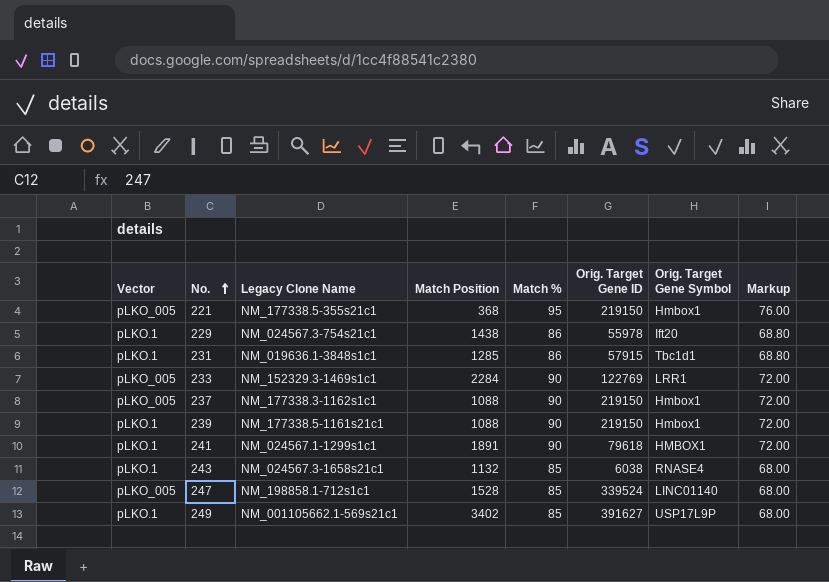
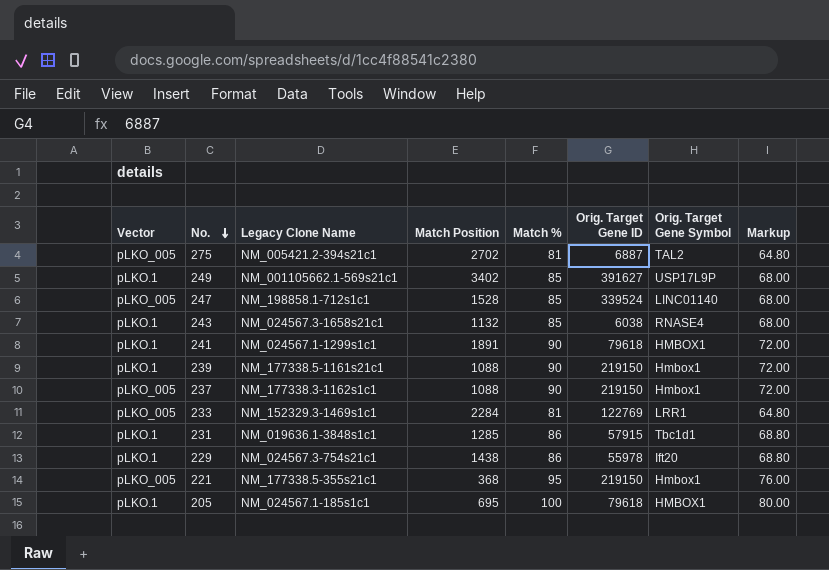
row order: No. ascending -> No. descending
row 275: none -> pLKO_005 | NM_005421.2-394s21c1 | 2702 | 81 | 6887 | TAL2 | 64.80
233 | Match %: 90 -> 81
233 | Markup: 72.00 -> 64.80
row 205: none -> pLKO.1 | NM_024567.1-185s1c1 | 695 | 100 | 79618 | HMBOX1 | 80.00

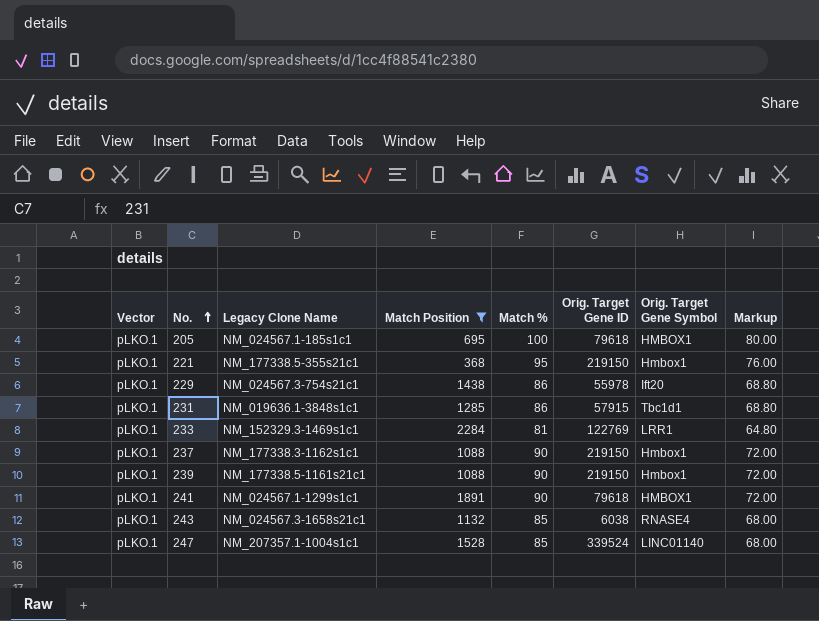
filter: none -> Match Position <= 2284
row order: No. descending -> No. ascending
221 | Vector: pLKO_005 -> pLKO.1
233 | Vector: pLKO_005 -> pLKO.1
237 | Vector: pLKO_005 -> pLKO.1
247 | Vector: pLKO_005 -> pLKO.1
247 | Legacy Clone Name: NM_198858.1-712s1c1 -> NM_207357.1-1004s1c1

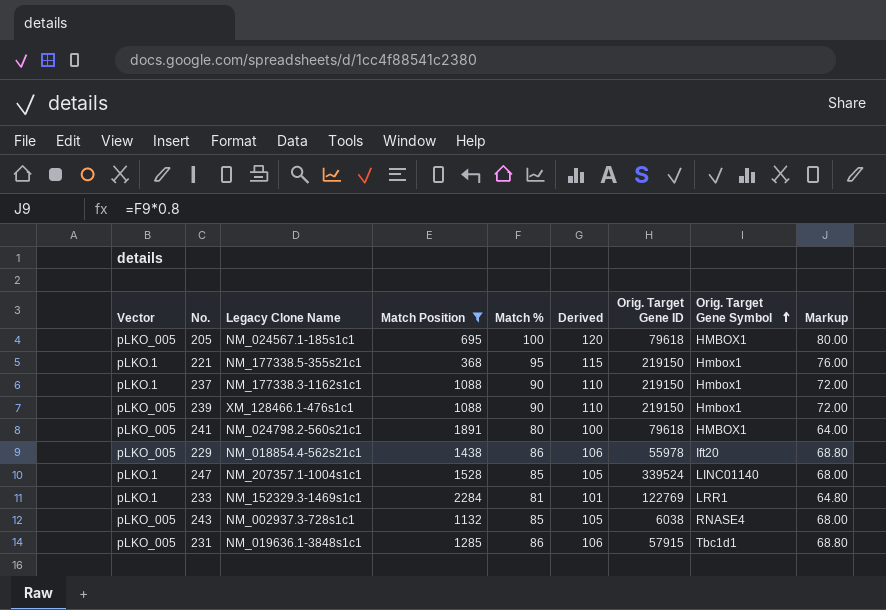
row order: No. ascending -> Orig. Target Gene Symbol ascending
column Derived | formula: none -> [Match %] + 20
205 | Vector: pLKO.1 -> pLKO_005
239 | Vector: pLKO.1 -> pLKO_005
239 | Legacy Clone Name: NM_177338.5-1161s21c1 -> XM_128466.1-476s1c1
241 | Vector: pLKO.1 -> pLKO_005
241 | Legacy Clone Name: NM_024567.1-1299s1c1 -> NM_024798.2-560s21c1
241 | Match %: 90 -> 80
241 | Markup: 72.00 -> 64.00
229 | Vector: pLKO.1 -> pLKO_005
229 | Legacy Clone Name: NM_024567.3-754s21c1 -> NM_018854.4-562s21c1
243 | Vector: pLKO.1 -> pLKO_005
243 | Legacy Clone Name: NM_024567.3-1658s21c1 -> NM_002937.3-728s1c1
231 | Vector: pLKO.1 -> pLKO_005

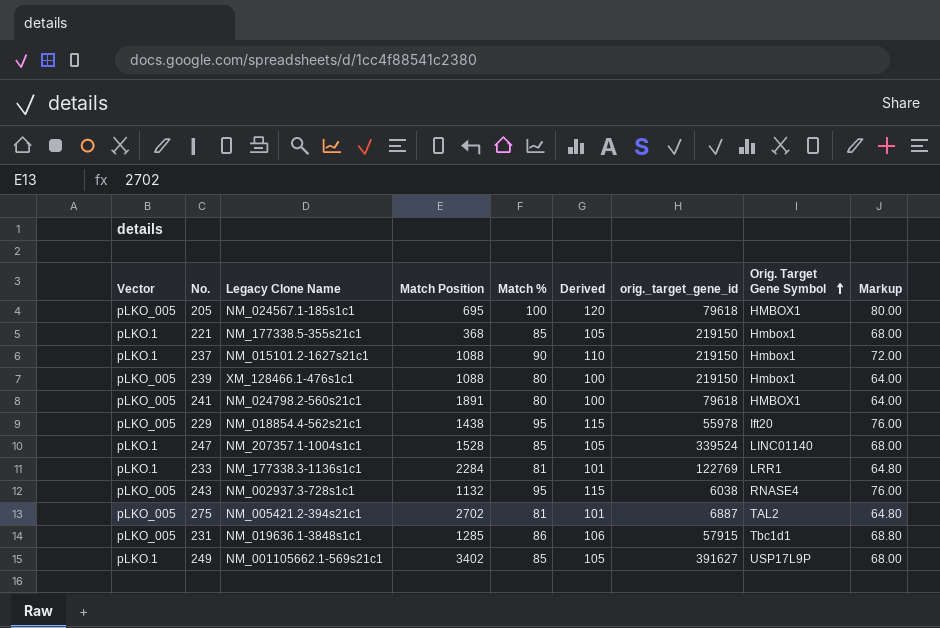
filter: Match Position <= 2284 -> none
column name: Orig. Target Gene ID -> orig._target_gene_id
221 | Match %: 95 -> 85
221 | Derived: 115 -> 105
221 | Markup: 76.00 -> 68.00
237 | Legacy Clone Name: NM_177338.3-1162s1c1 -> NM_015101.2-1627s21c1
239 | Match %: 90 -> 80
239 | Derived: 110 -> 100
239 | Markup: 72.00 -> 64.00
229 | Match %: 86 -> 95
229 | Derived: 106 -> 115
229 | Markup: 68.80 -> 76.00
233 | Legacy Clone Name: NM_152329.3-1469s1c1 -> NM_177338.3-1136s1c1
243 | Match %: 85 -> 95
243 | Derived: 105 -> 115
243 | Markup: 68.00 -> 76.00

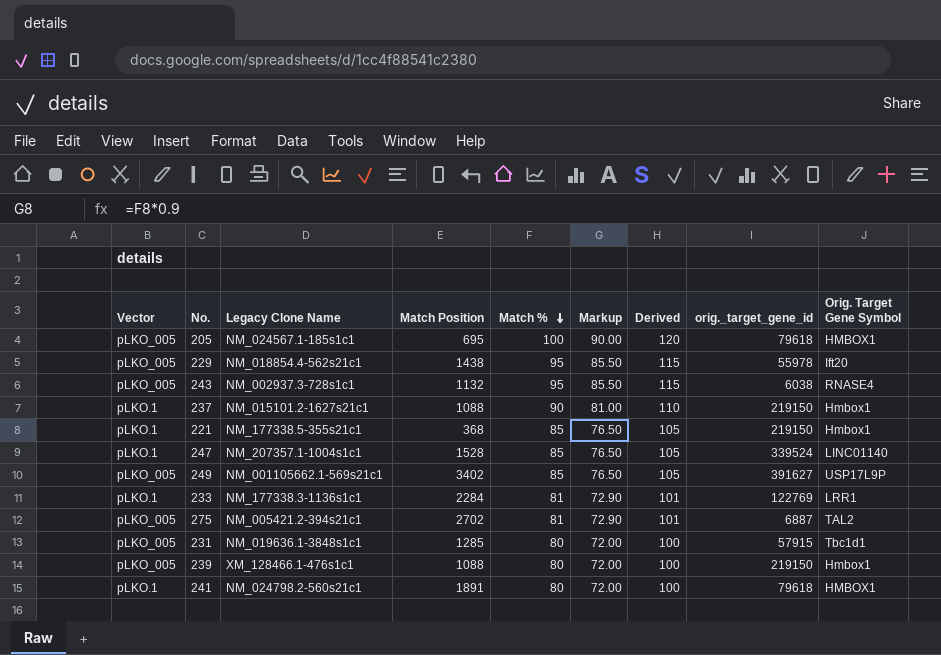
row order: Orig. Target Gene Symbol ascending -> Match % descending
column Markup | formula: [Match %] * 0.8 -> [Match %] * 0.9
column Markup | position: 9 -> 6
249 | Vector: pLKO.1 -> pLKO_005
231 | Match %: 86 -> 80
231 | Derived: 106 -> 100
241 | Vector: pLKO_005 -> pLKO.1

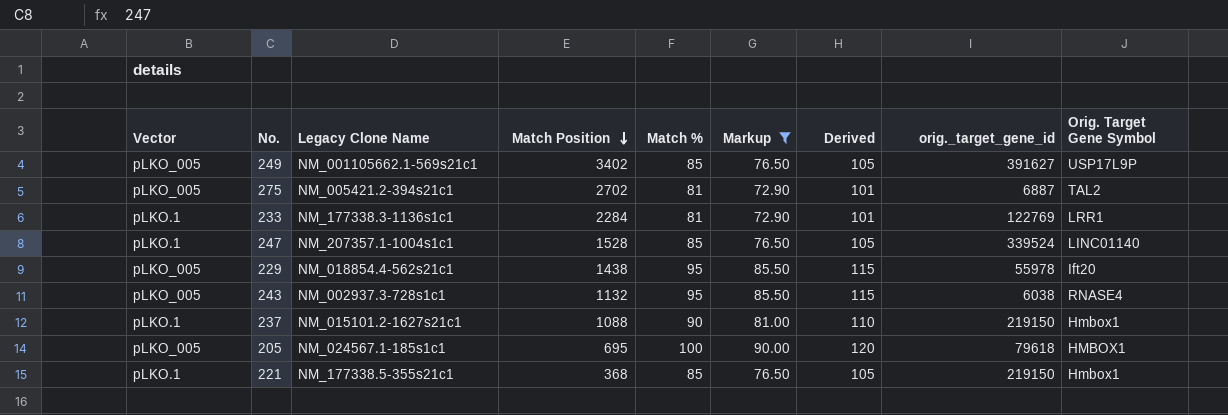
filter: none -> Markup != 72.00
row order: Match % descending -> Match Position descending

